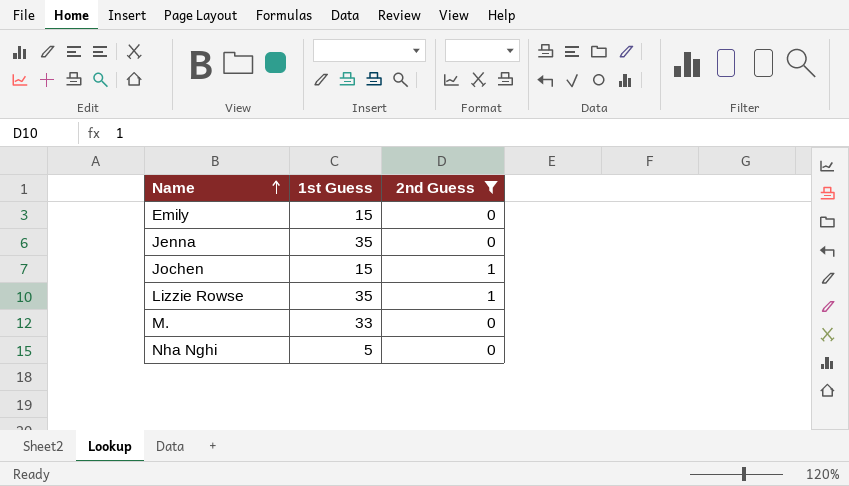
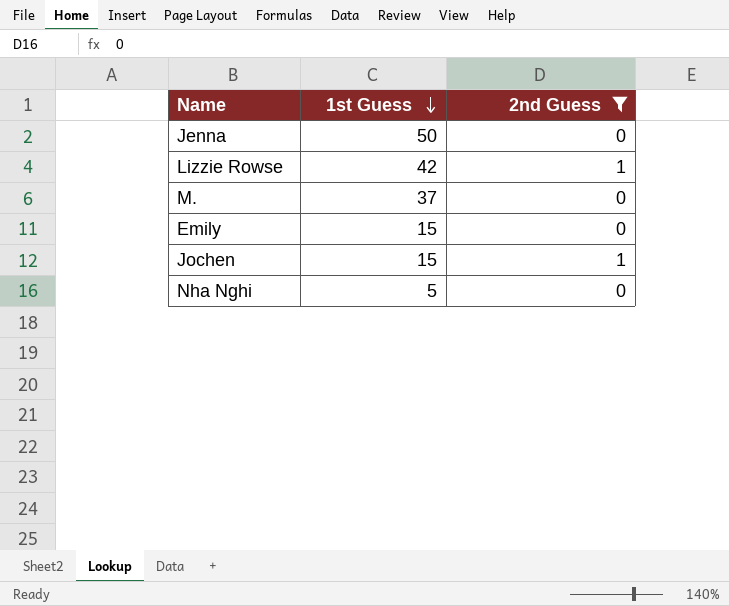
row order: Name ascending -> 1st Guess descending
Jenna | 1st Guess: 35 -> 50
Lizzie Rowse | 1st Guess: 35 -> 42
M. | 1st Guess: 33 -> 37

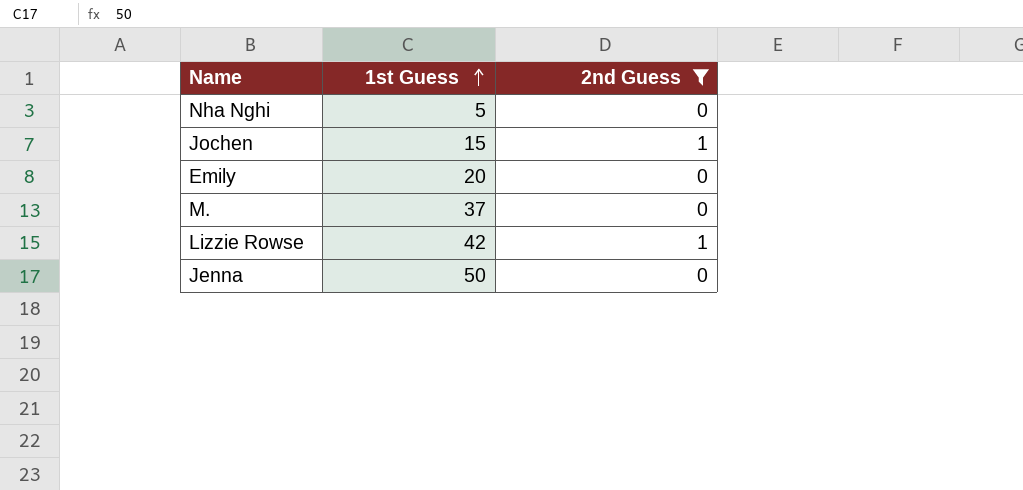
row order: 1st Guess descending -> 1st Guess ascending
Emily | 1st Guess: 15 -> 20

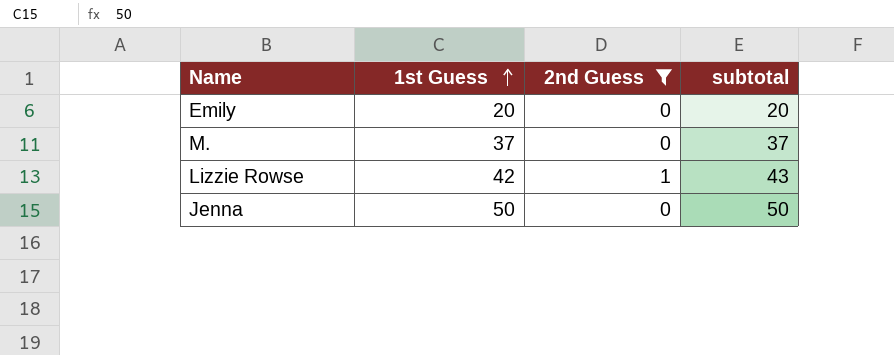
column subtotal | formula: none -> [1st Guess] + [2nd Guess]
row Nha Nghi: 5 | 0 -> none
row Jochen: 15 | 1 -> none

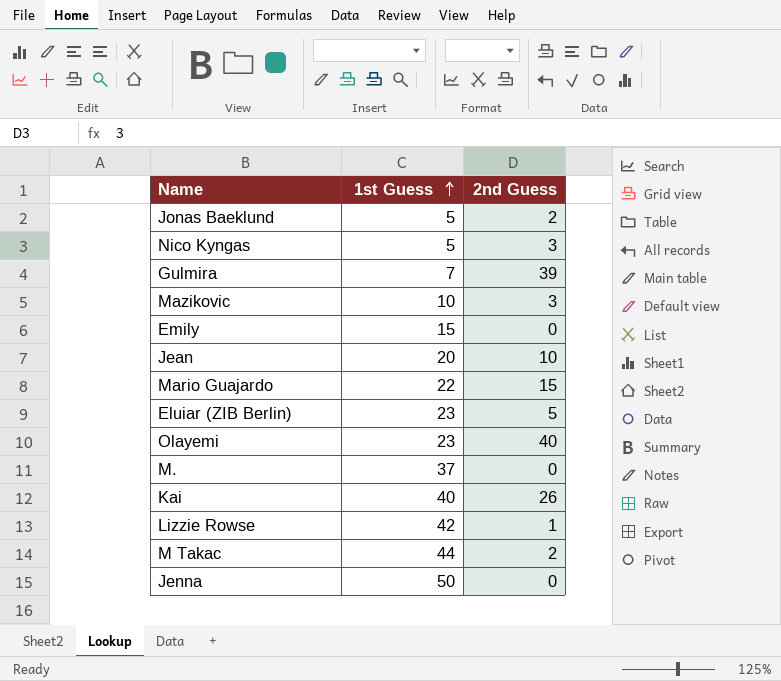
filter: 2nd Guess <= 1 -> none
column subtotal | formula: [1st Guess] + [2nd Guess] -> none
Emily | 1st Guess: 20 -> 15

